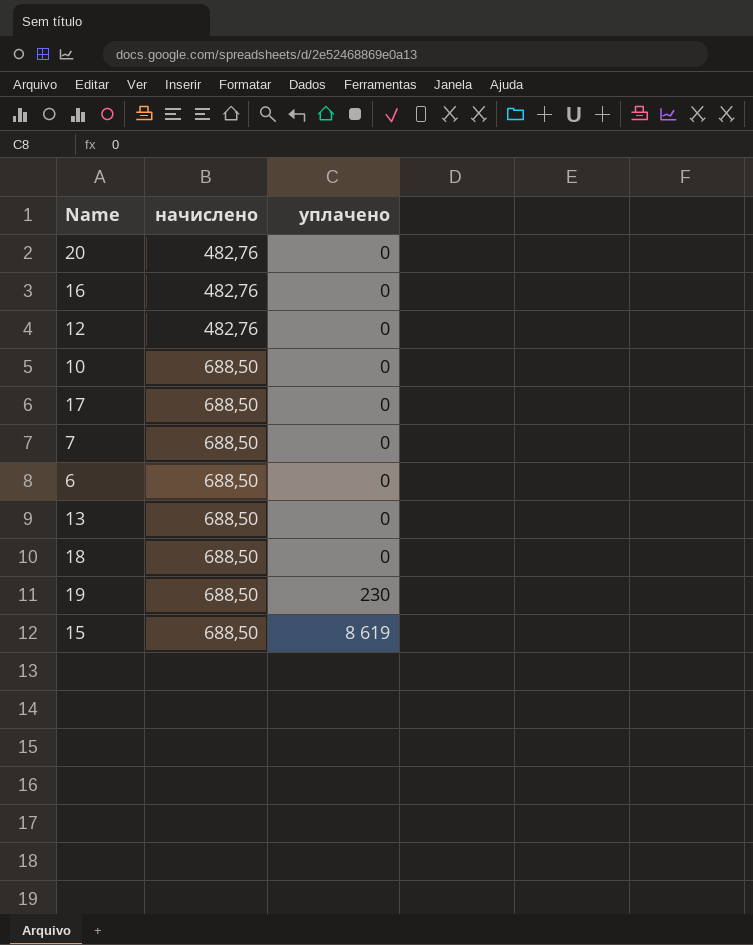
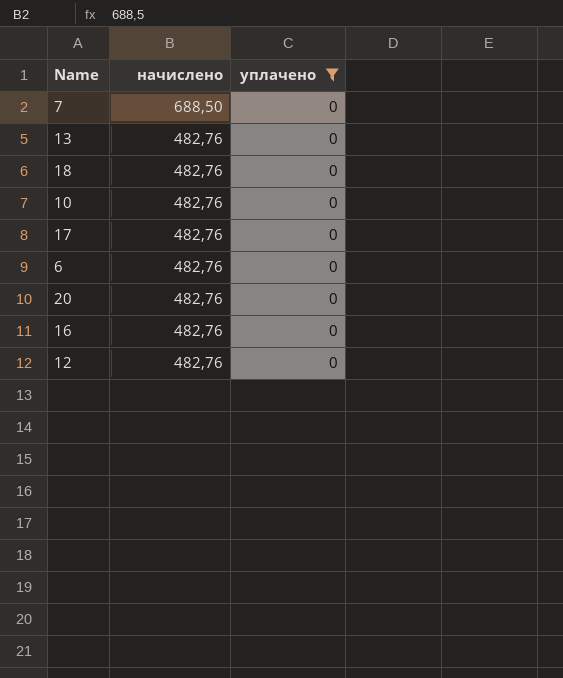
filter: none -> уплачено = 0
row order: начислено ascending -> начислено descending
13 | начислено: 688,50 -> 482,76
18 | начислено: 688,50 -> 482,76
10 | начислено: 688,50 -> 482,76
17 | начислено: 688,50 -> 482,76
6 | начислено: 688,50 -> 482,76

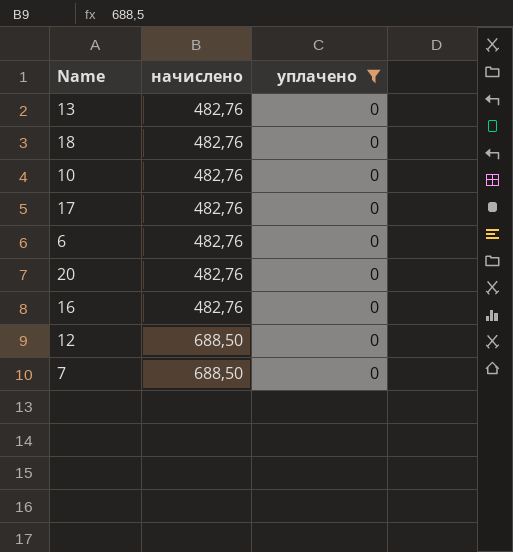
row order: начислено descending -> начислено ascending
12 | начислено: 482,76 -> 688,50

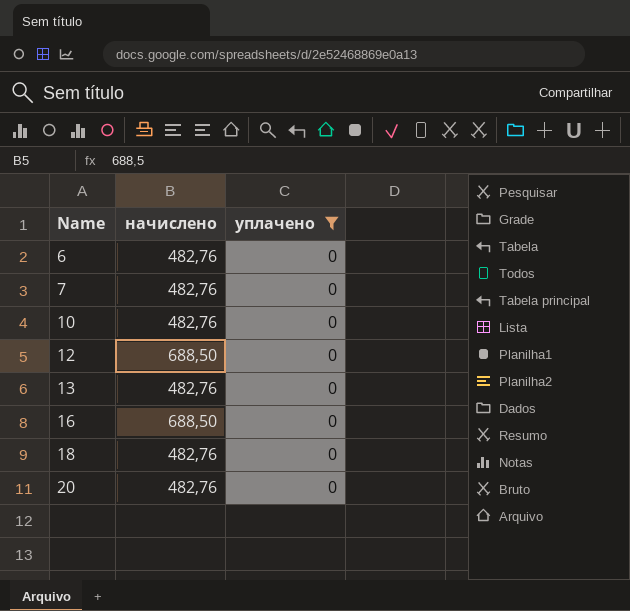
row order: начислено ascending -> Name ascending
row 17: 482,76 | 0 -> none
7 | начислено: 688,50 -> 482,76
16 | начислено: 482,76 -> 688,50

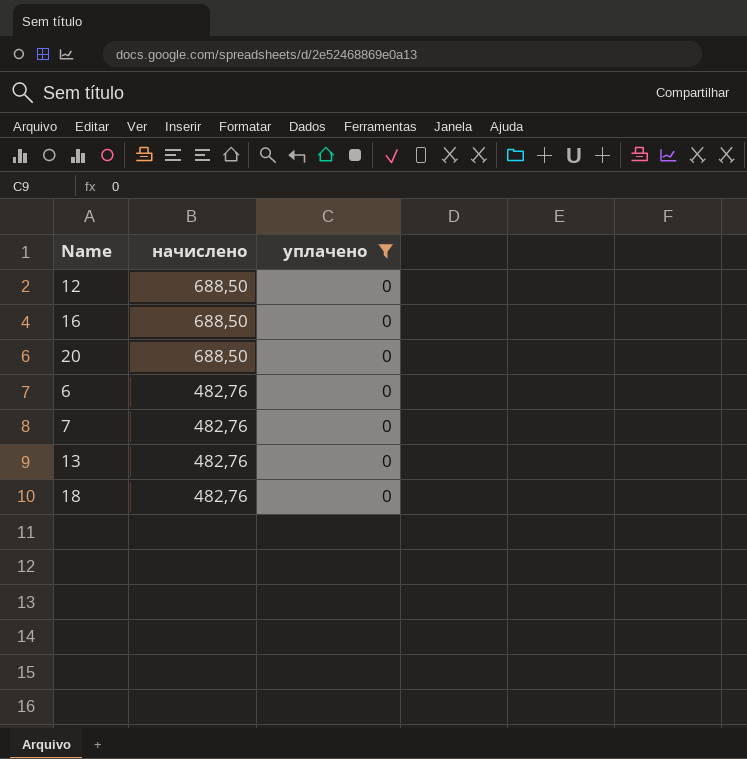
row order: Name ascending -> начислено descending
row 10: 482,76 | 0 -> none
20 | начислено: 482,76 -> 688,50

